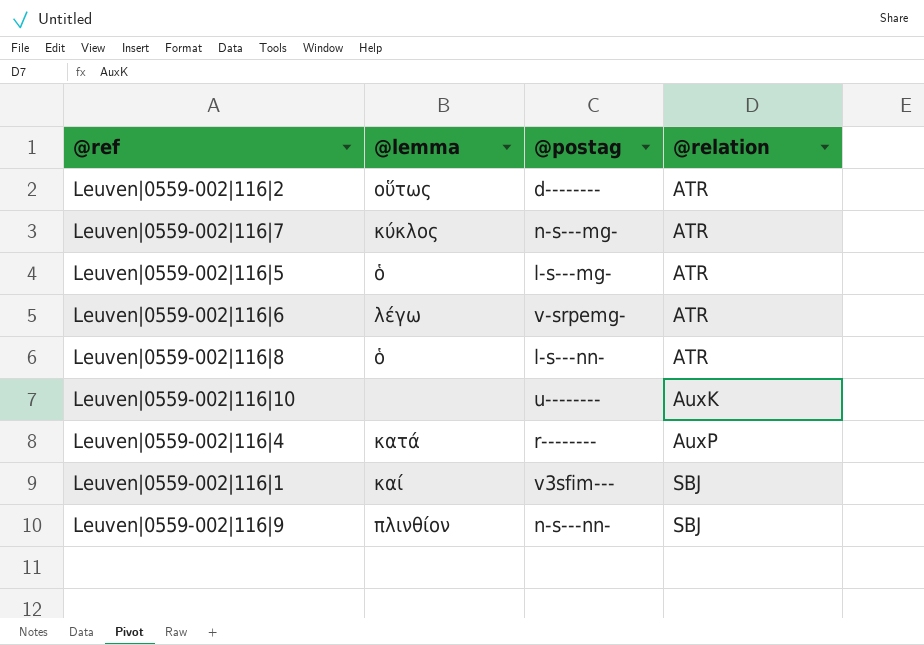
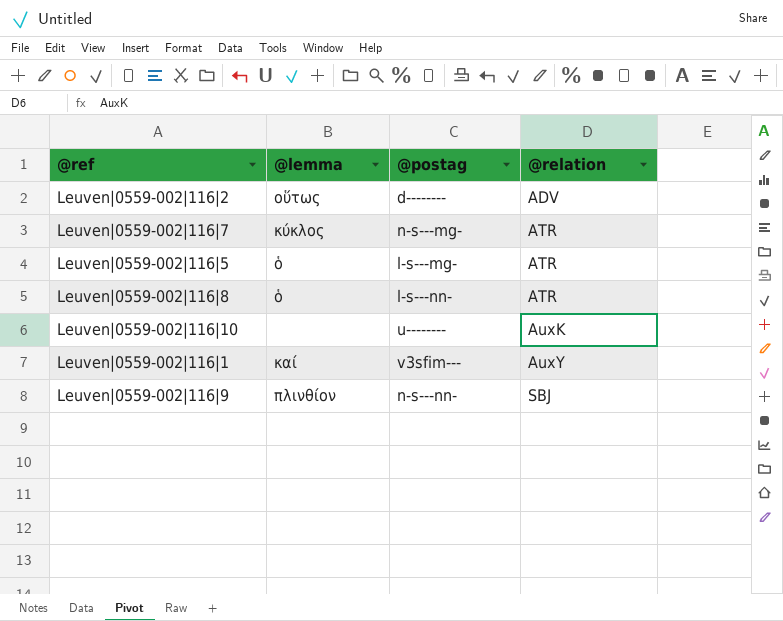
row Leuven|0559-002|116|6: λέγω | v-srpemg- | ATR -> none
row Leuven|0559-002|116|4: κατά | r-------- | AuxP -> none
Leuven|0559-002|116|2 | @relation: ATR -> ADV
Leuven|0559-002|116|1 | @relation: SBJ -> AuxY

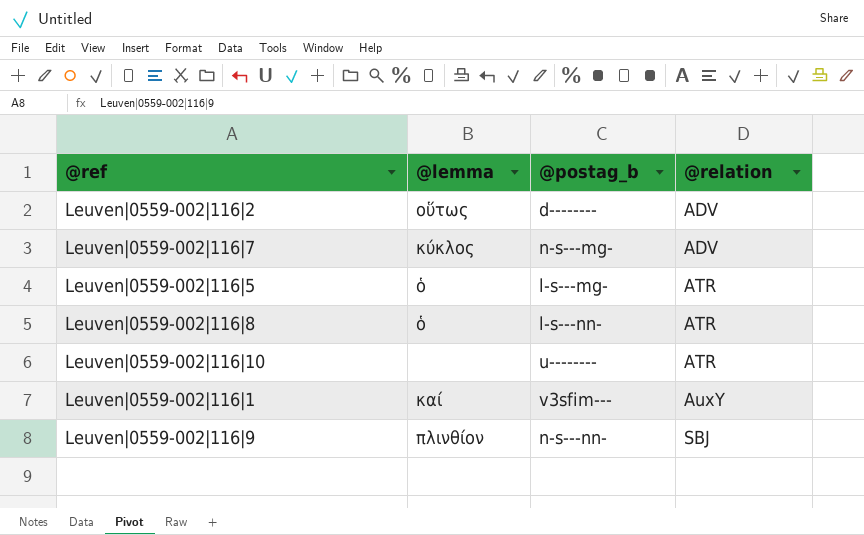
column name: @postag -> @postag_b
Leuven|0559-002|116|7 | @relation: ATR -> ADV
Leuven|0559-002|116|10 | @relation: AuxK -> ATR

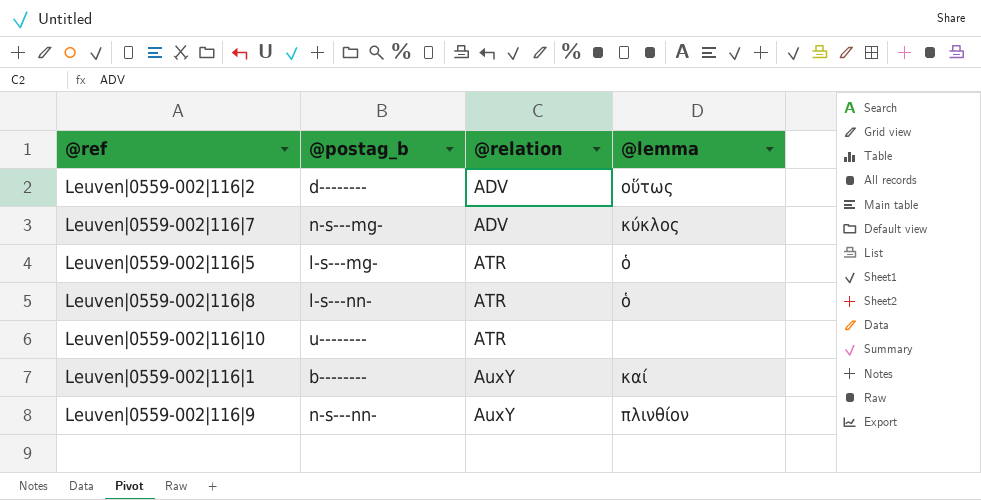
column @lemma | position: 2 -> 4
Leuven|0559-002|116|1 | @postag_b: v3sfim--- -> b--------
Leuven|0559-002|116|9 | @relation: SBJ -> AuxY

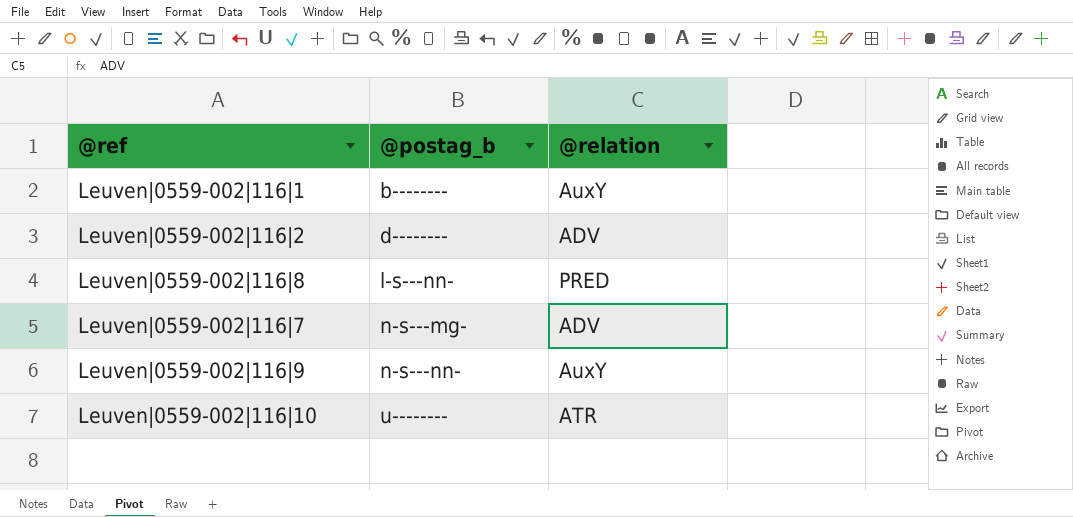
row order: @relation ascending -> @postag_b ascending
column @lemma | position: 4 -> none
row Leuven|0559-002|116|5: l-s---mg- | ATR | ὁ -> none
Leuven|0559-002|116|8 | @relation: ATR -> PRED

